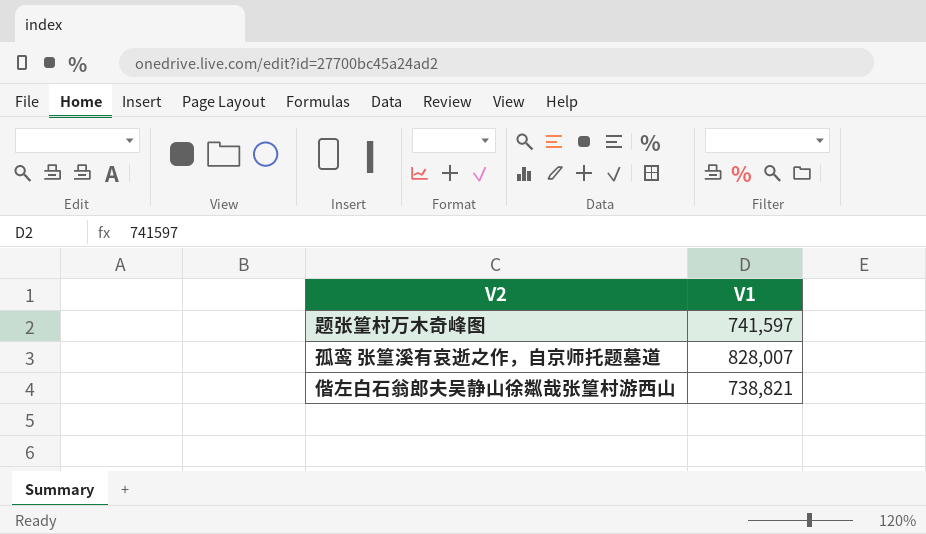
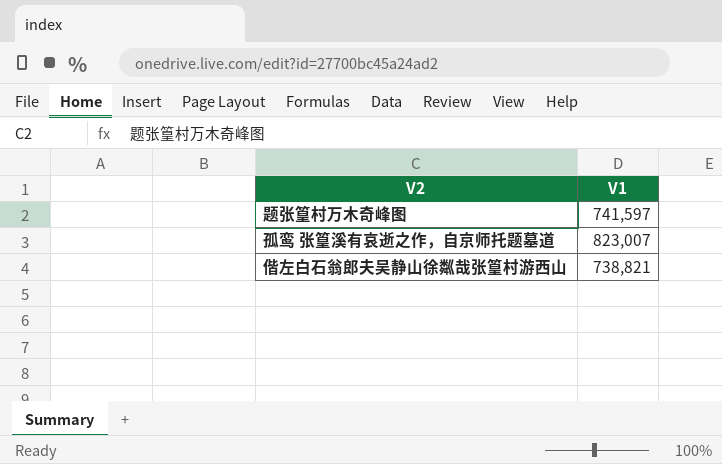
孤鸾 张篁溪有哀逝之作，自京师托题墓道 | V1: 828,007 -> 823,007

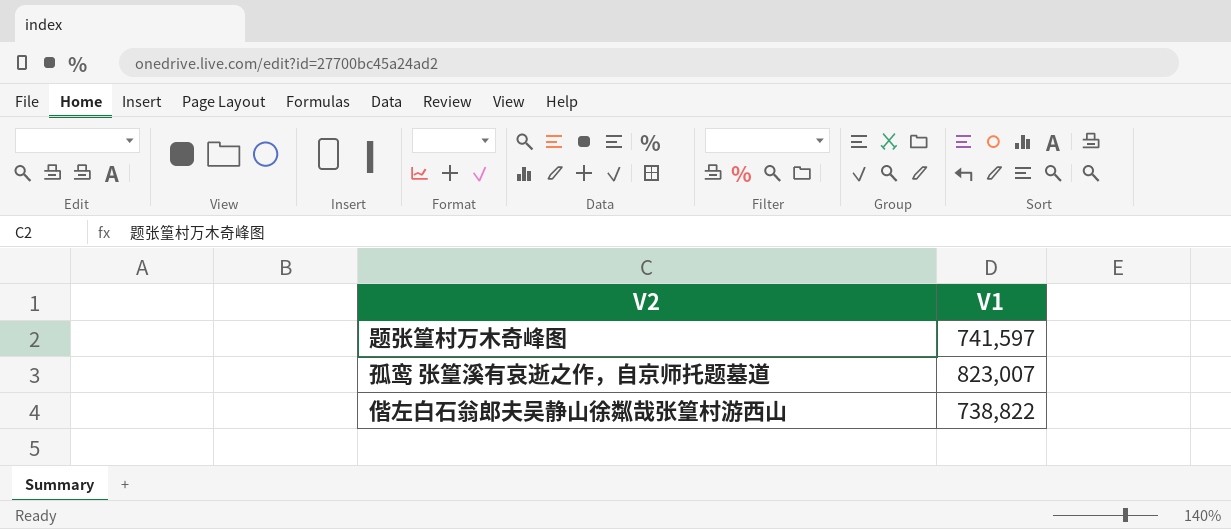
偕左白石翁郎夫吴静山徐粼哉张篁村游西山 | V1: 738,821 -> 738,822

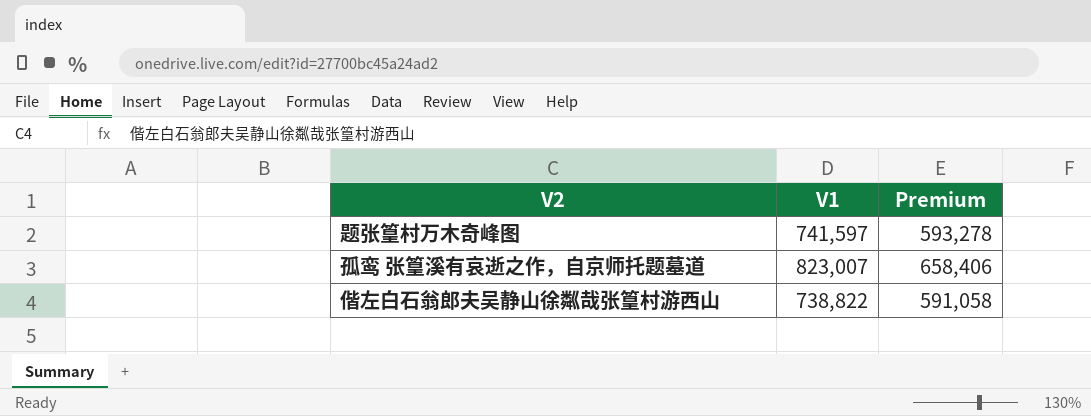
column Premium | formula: none -> [V1] * 0.8

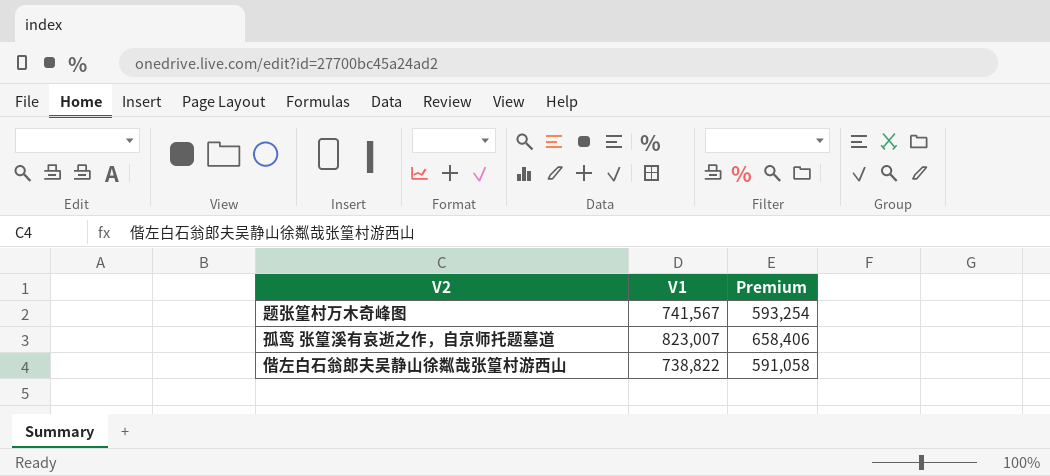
题张篁村万木奇峰图 | V1: 741,597 -> 741,567
题张篁村万木奇峰图 | Premium: 593,278 -> 593,254

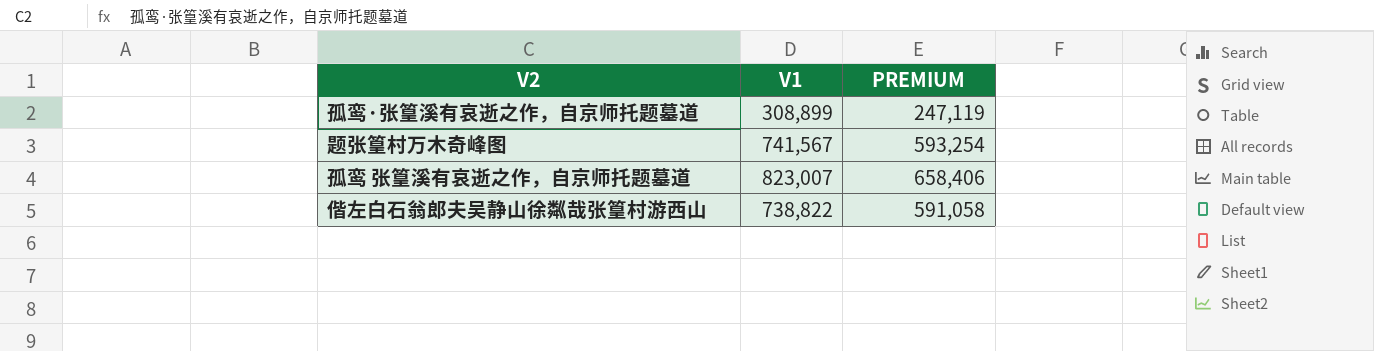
column name: Premium -> PREMIUM
row 孤鸾·张篁溪有哀逝之作，自京师托题墓道: none -> 308,899 | 247,119

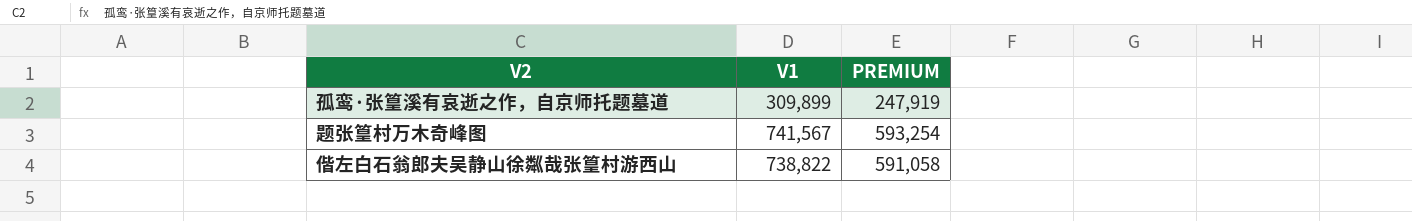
row 孤鸾 张篁溪有哀逝之作，自京师托题墓道: 823,007 | 658,406 -> none
孤鸾·张篁溪有哀逝之作，自京师托题墓道 | V1: 308,899 -> 309,899
孤鸾·张篁溪有哀逝之作，自京师托题墓道 | PREMIUM: 247,119 -> 247,919

